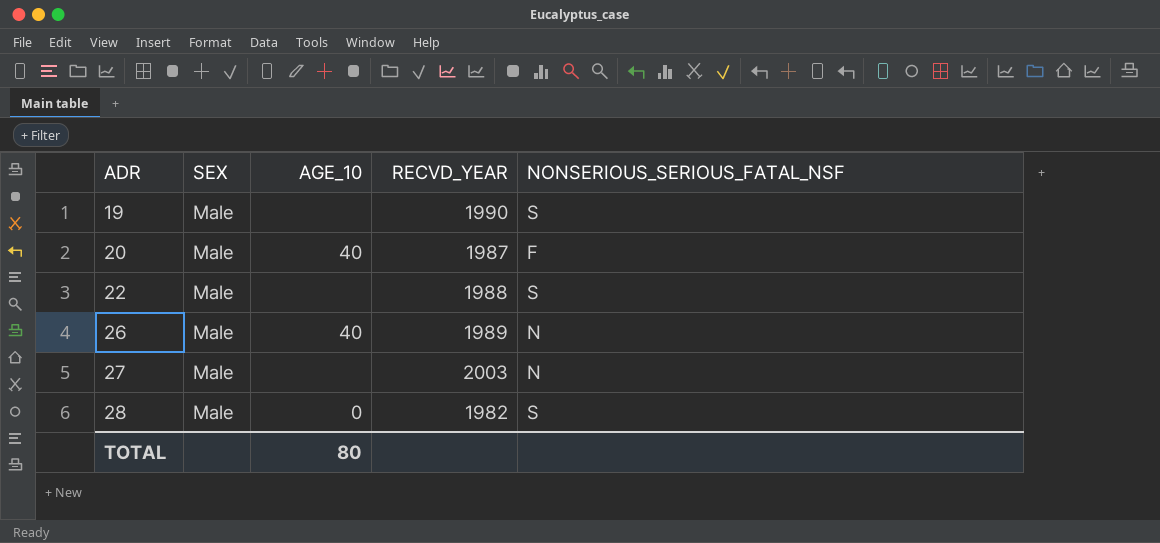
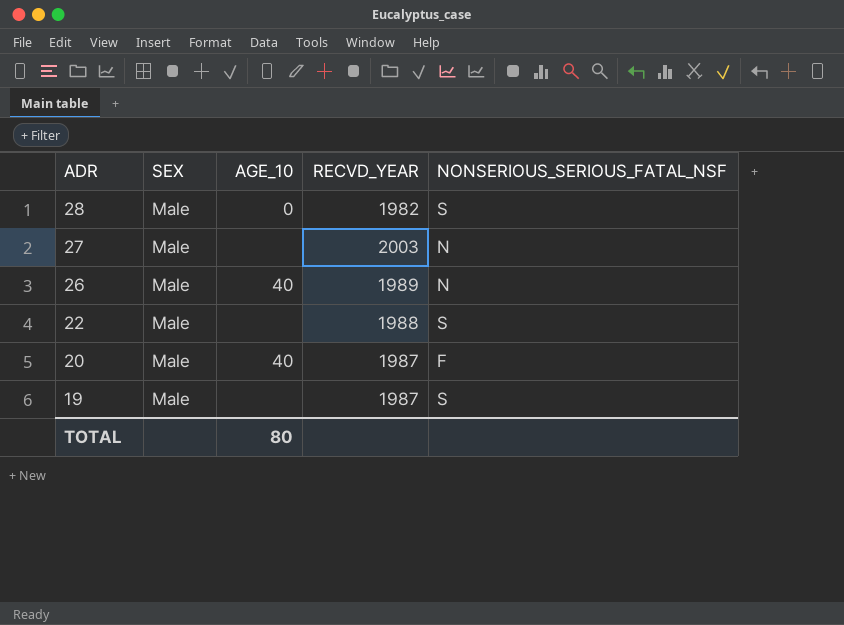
row order: ADR ascending -> ADR descending
19 | RECVD_YEAR: 1990 -> 1987

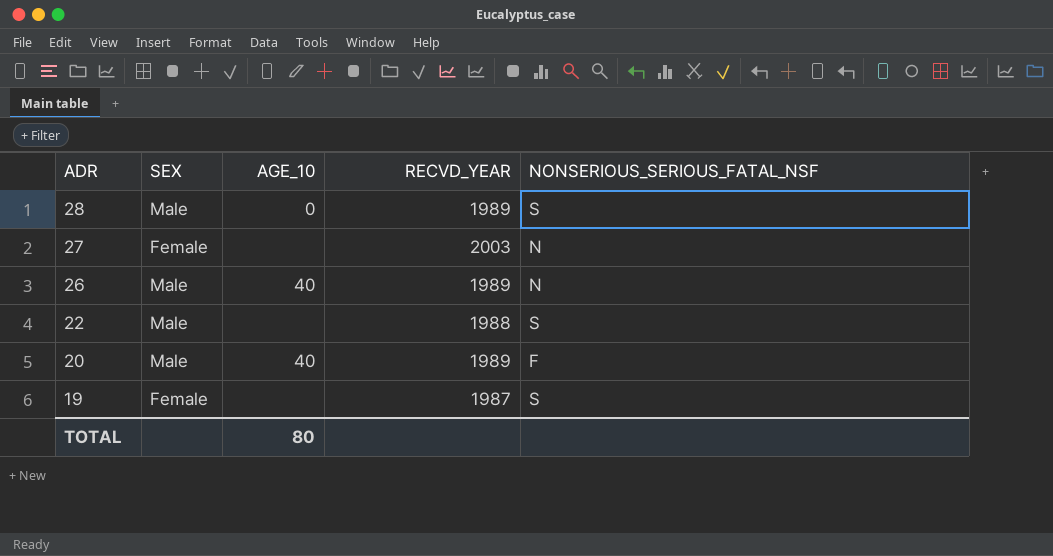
28 | RECVD_YEAR: 1982 -> 1989
27 | SEX: Male -> Female
20 | RECVD_YEAR: 1987 -> 1989
19 | SEX: Male -> Female

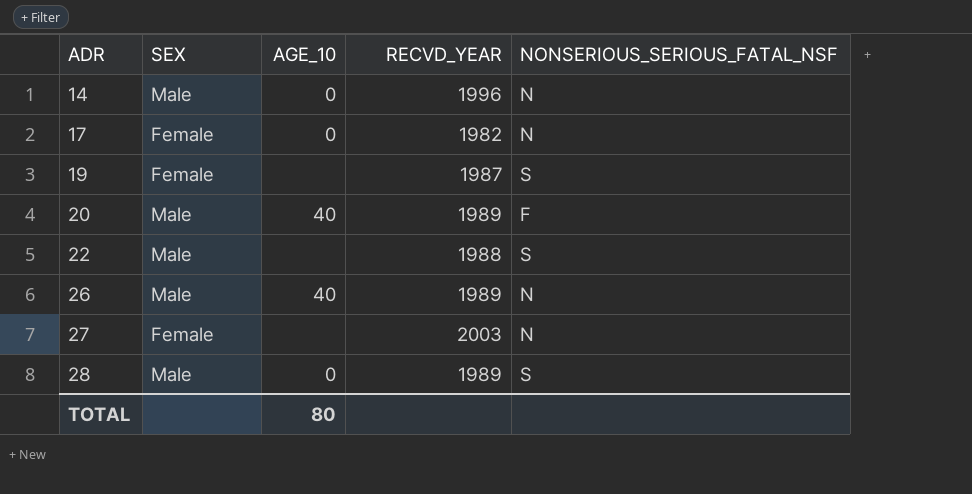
row order: ADR descending -> ADR ascending
row 14: none -> Male | 0 | 1996 | N
row 17: none -> Female | 0 | 1982 | N

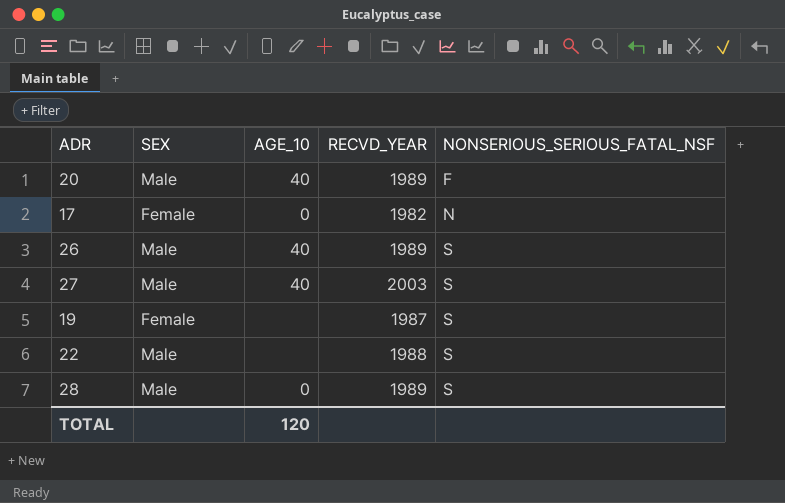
row order: ADR ascending -> NONSERIOUS_SERIOUS_FATAL_NSF ascending
row 14: Male | 0 | 1996 | N -> none
26 | NONSERIOUS_SERIOUS_FATAL_NSF: N -> S
27 | SEX: Female -> Male
27 | AGE_10: none -> 40
27 | NONSERIOUS_SERIOUS_FATAL_NSF: N -> S
TOTAL | AGE_10: 80 -> 120

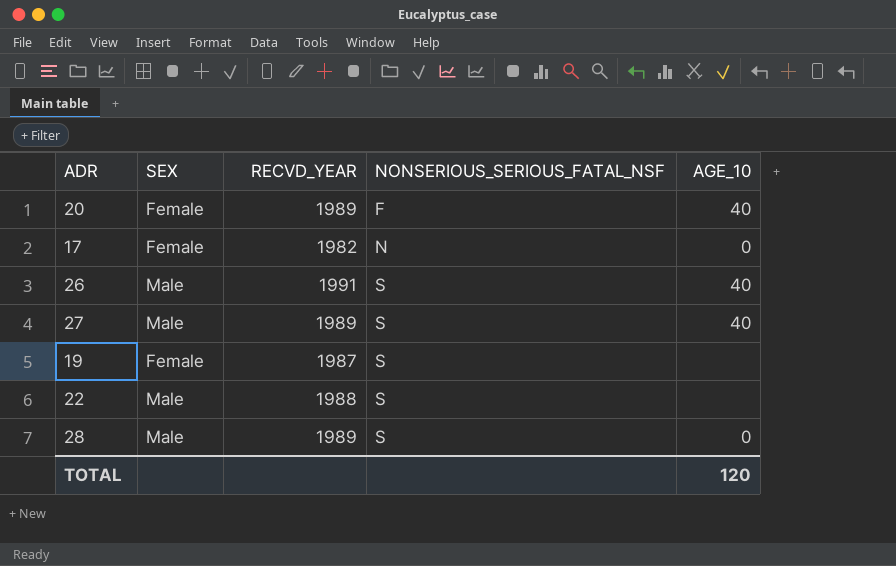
column AGE_10 | position: 3 -> 5
20 | SEX: Male -> Female
26 | RECVD_YEAR: 1989 -> 1991
27 | RECVD_YEAR: 2003 -> 1989

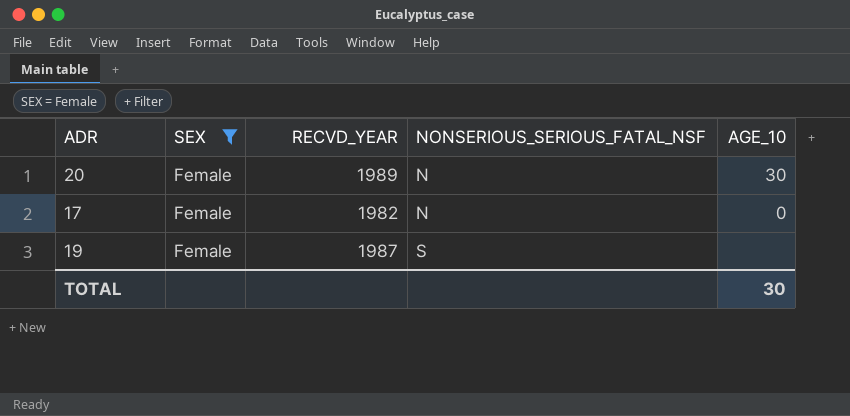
filter: none -> SEX = Female
20 | NONSERIOUS_SERIOUS_FATAL_NSF: F -> N
20 | AGE_10: 40 -> 30
TOTAL | AGE_10: 120 -> 30

